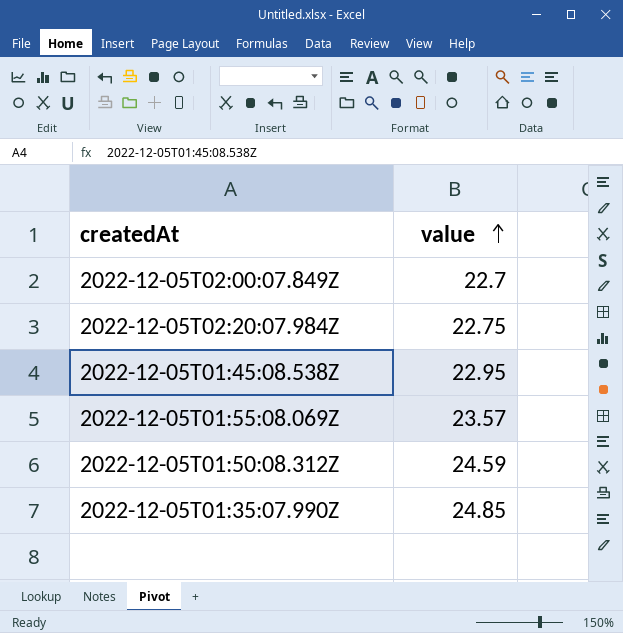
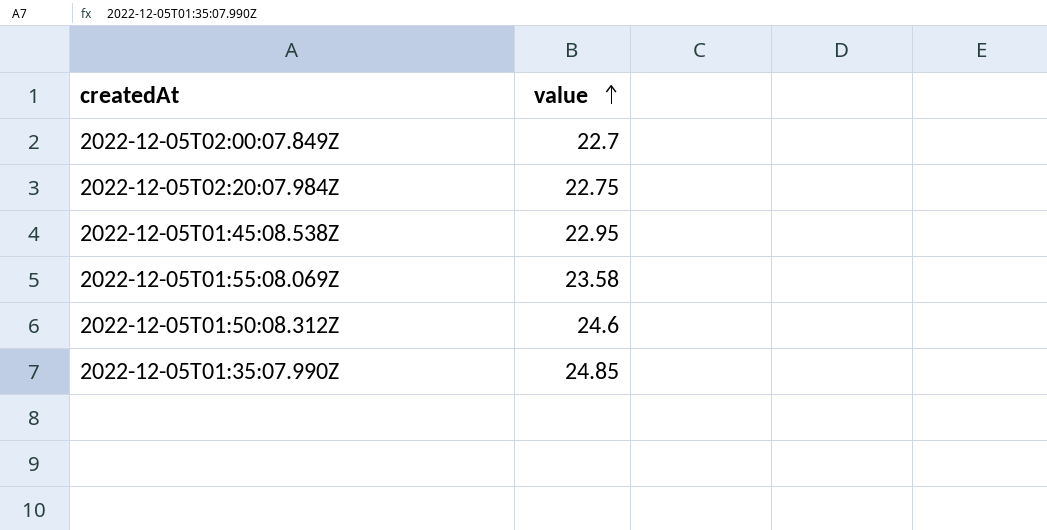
2022-12-05T01:55:08.069Z | value: 23.57 -> 23.58
2022-12-05T01:50:08.312Z | value: 24.59 -> 24.6

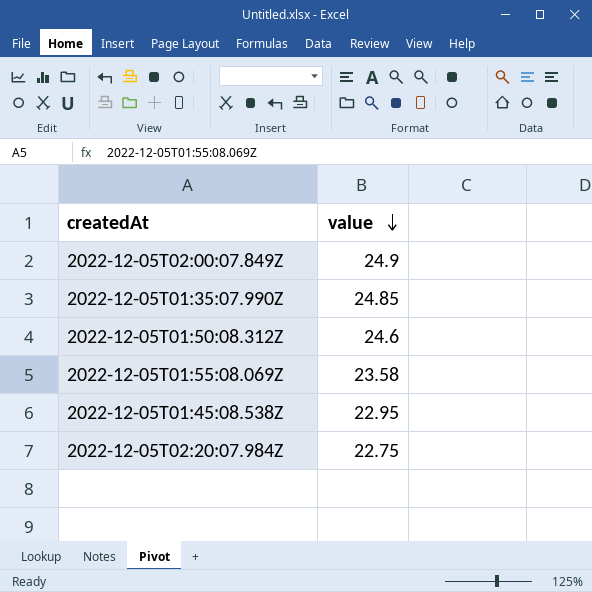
row order: value ascending -> value descending
2022-12-05T02:00:07.849Z | value: 22.7 -> 24.9

